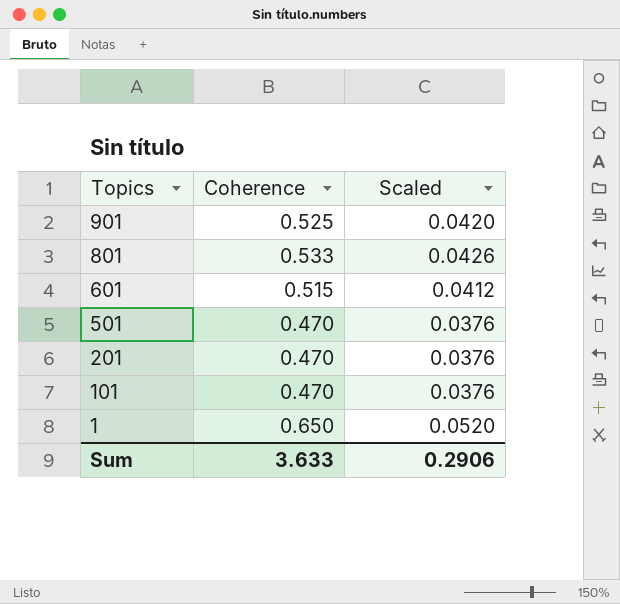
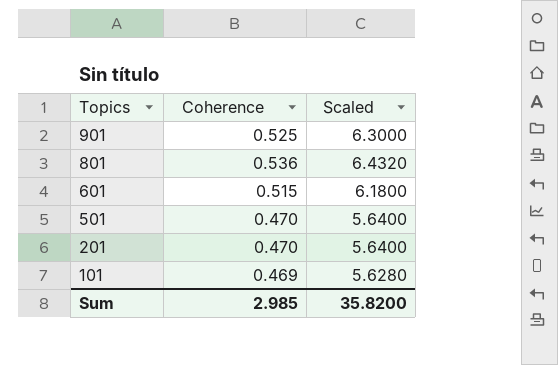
column Scaled | formula: [Coherence] * 0.08 -> [Coherence] * 12
row 1: 0.650 | 0.0520 -> none
801 | Coherence: 0.533 -> 0.536
101 | Coherence: 0.470 -> 0.469
Sum | Coherence: 3.633 -> 2.985
Sum | Scaled: 0.2906 -> 35.8200

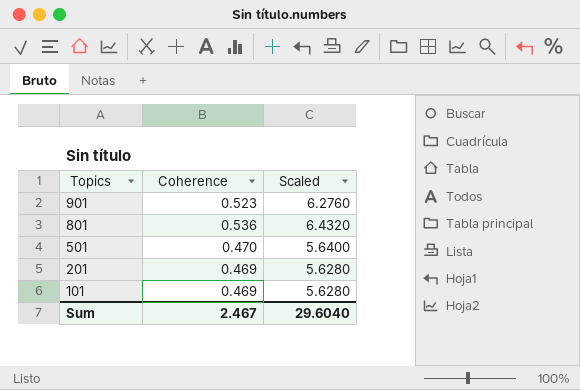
row 601: 0.515 | 6.1800 -> none
901 | Coherence: 0.525 -> 0.523
901 | Scaled: 6.3000 -> 6.2760
201 | Coherence: 0.470 -> 0.469
201 | Scaled: 5.6400 -> 5.6280
Sum | Coherence: 2.985 -> 2.467
Sum | Scaled: 35.8200 -> 29.6040

